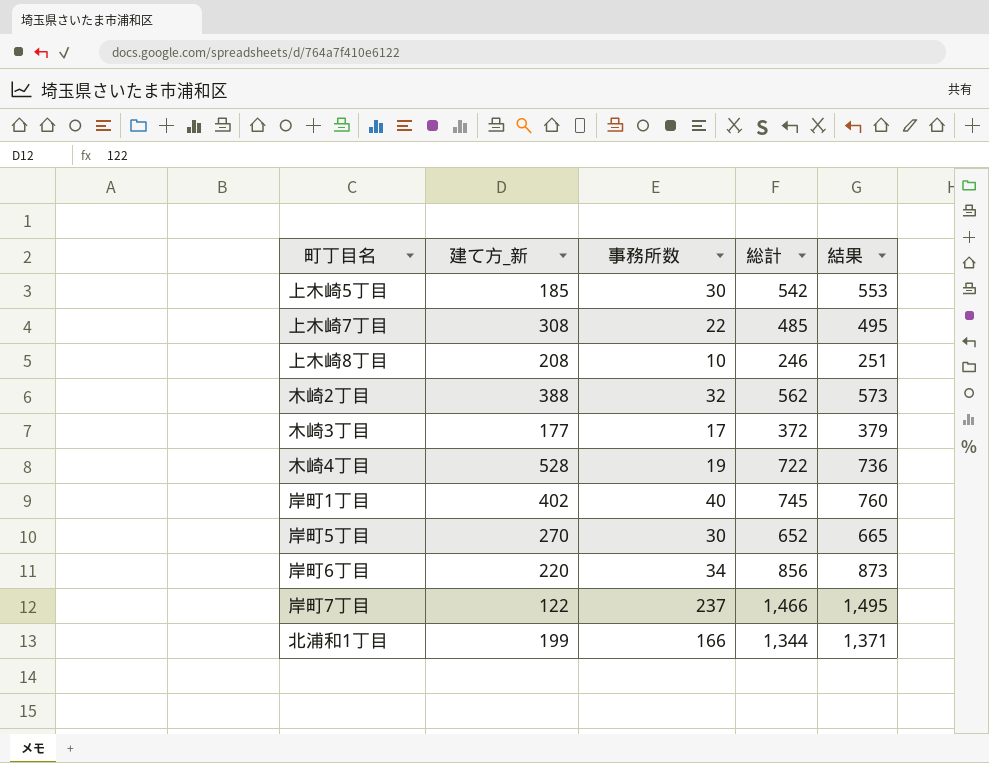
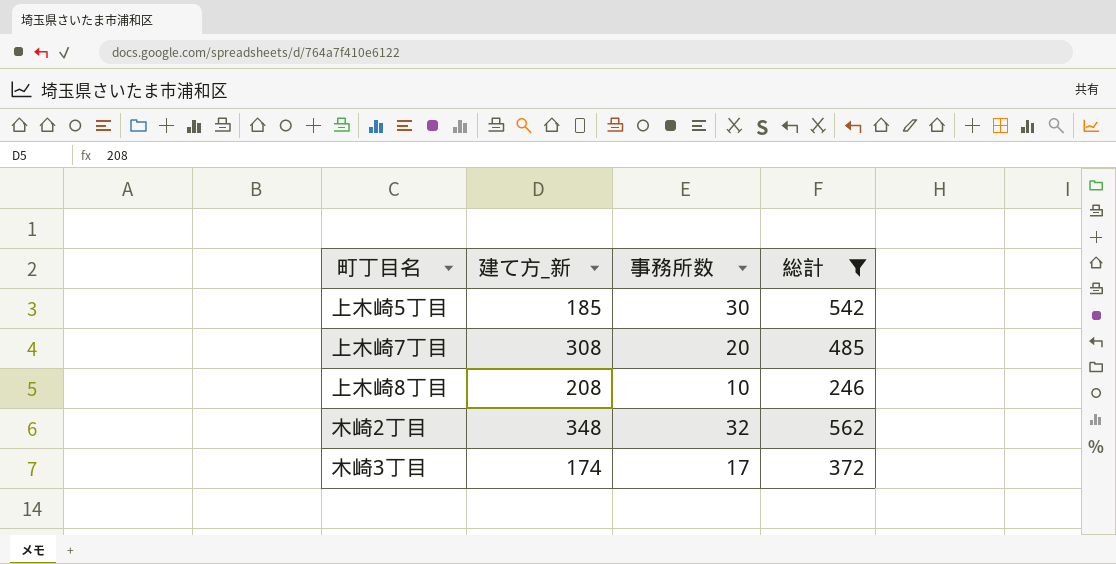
filter: none -> 総計 <= 562
column 結果 | formula: [総計] * 1.02 -> none
上木崎7丁目 | 事務所数: 22 -> 20
木崎2丁目 | 建て方_新: 388 -> 348
木崎3丁目 | 建て方_新: 177 -> 174

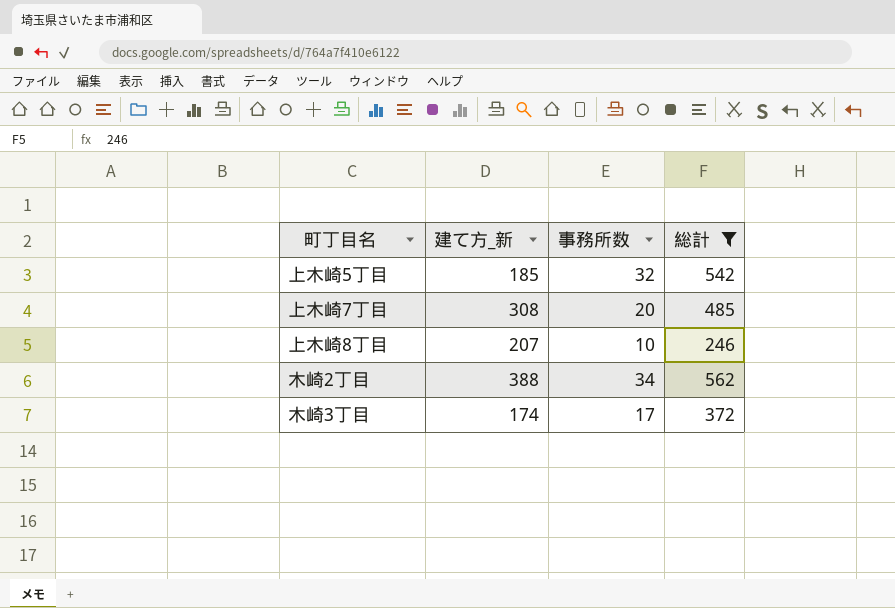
上木崎5丁目 | 事務所数: 30 -> 32
上木崎8丁目 | 建て方_新: 208 -> 207
木崎2丁目 | 建て方_新: 348 -> 388
木崎2丁目 | 事務所数: 32 -> 34

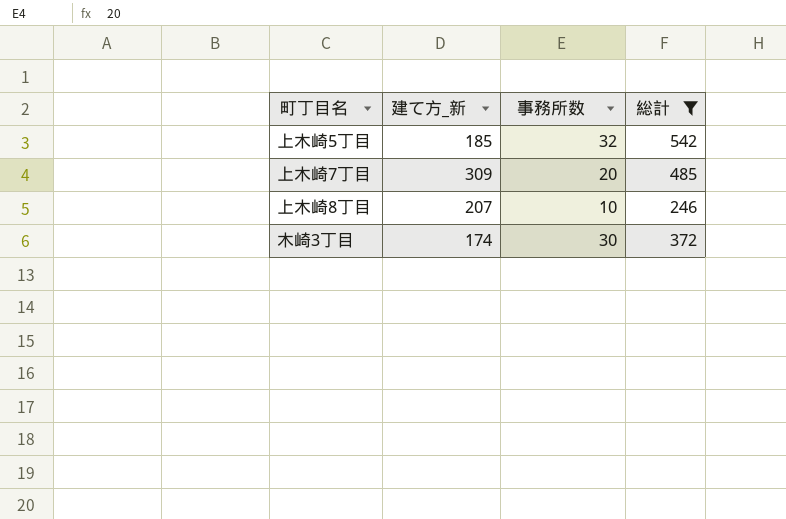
row 木崎2丁目: 388 | 34 | 562 -> none
上木崎7丁目 | 建て方_新: 308 -> 309
木崎3丁目 | 事務所数: 17 -> 30

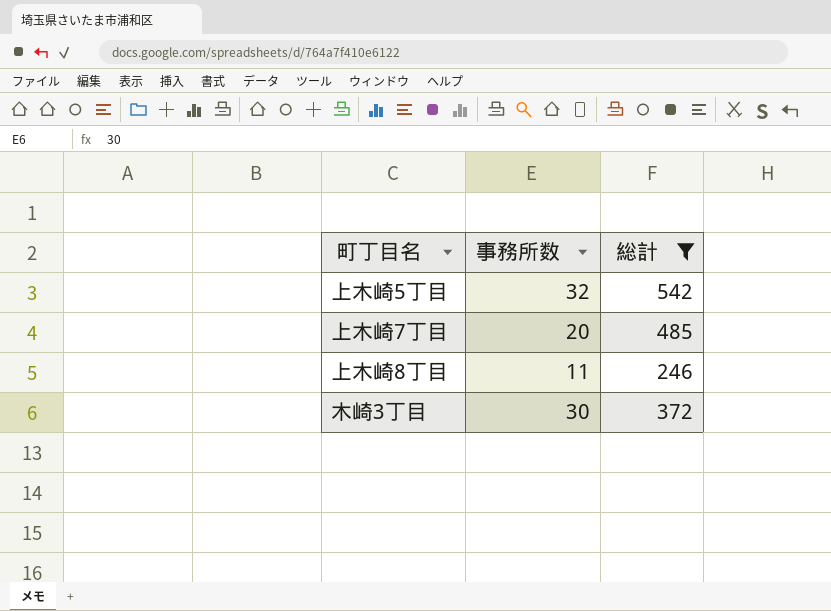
column 建て方_新 | position: 2 -> none
上木崎8丁目 | 事務所数: 10 -> 11

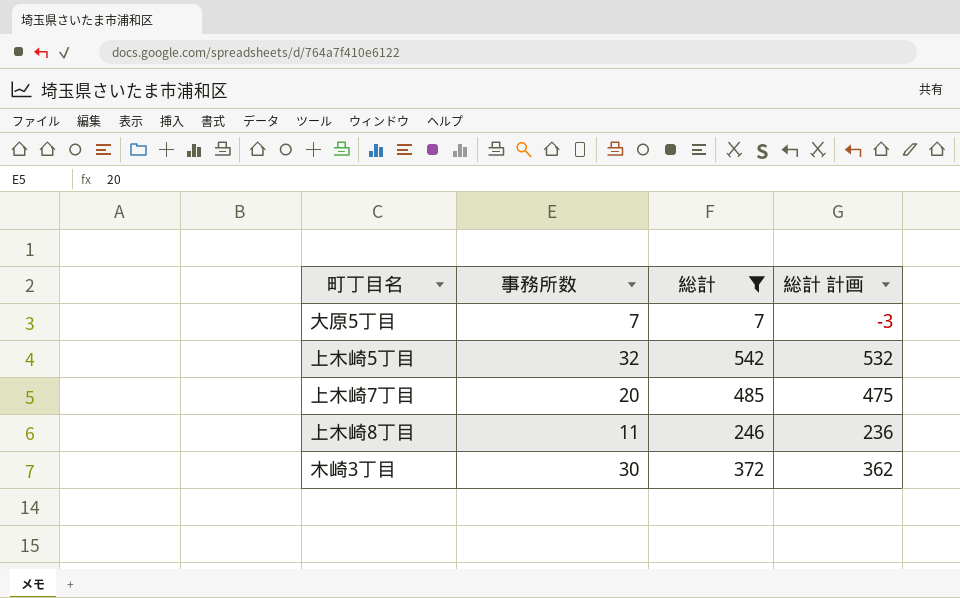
column 総計 計画 | formula: none -> [総計] - 10
row 大原5丁目: none -> 7 | 7 | -3

